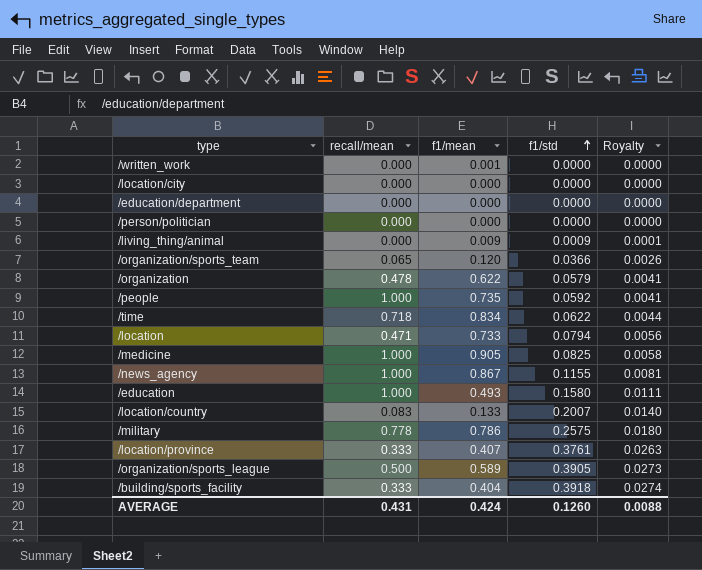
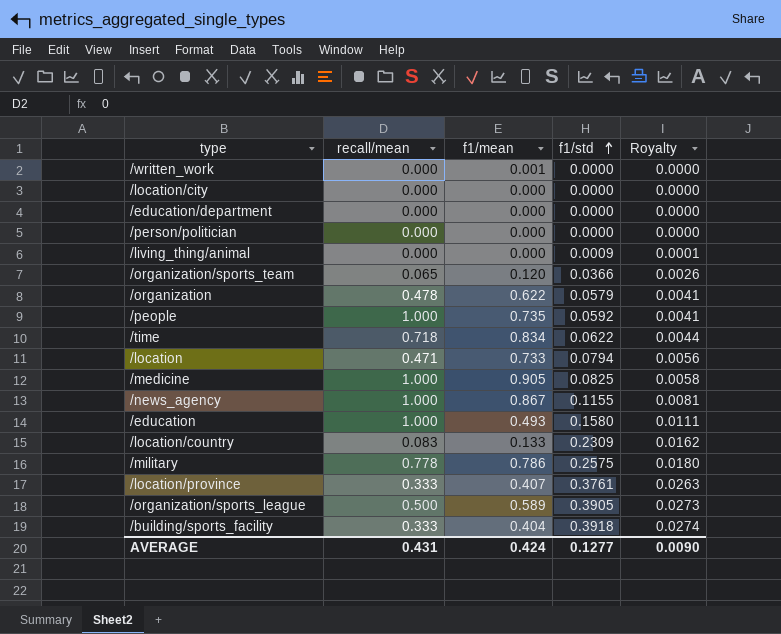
/living_thing/animal | f1/mean: 0.009 -> 0.000
/location/country | f1/std: 0.2007 -> 0.2309
/location/country | Royalty: 0.0140 -> 0.0162
AVERAGE | f1/std: 0.1260 -> 0.1277
AVERAGE | Royalty: 0.0088 -> 0.0090

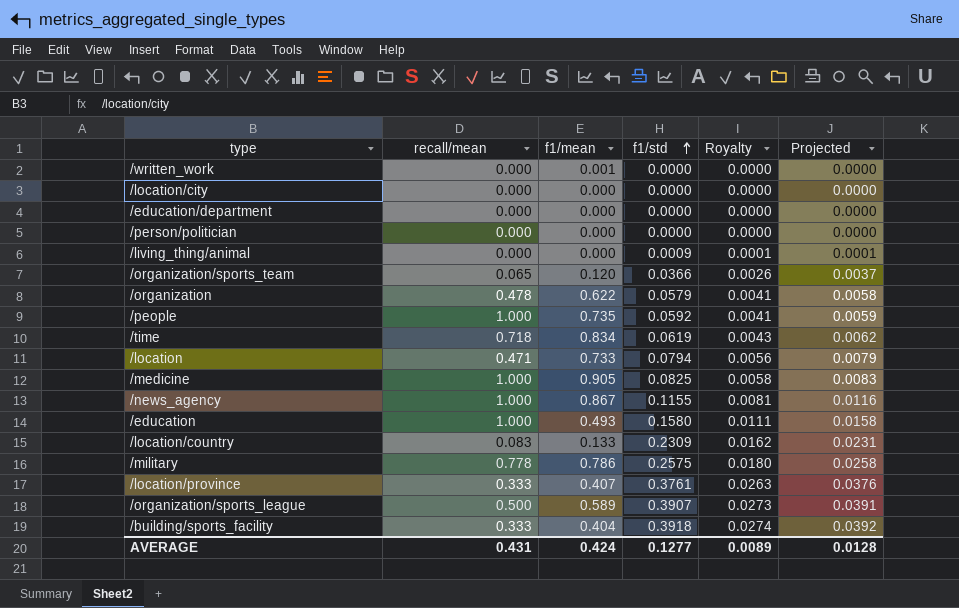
column Projected | formula: none -> [f1/std] * 0.1
/time | f1/std: 0.0622 -> 0.0619
/time | Royalty: 0.0044 -> 0.0043
/organization/sports_league | f1/std: 0.3905 -> 0.3907
AVERAGE | Royalty: 0.0090 -> 0.0089

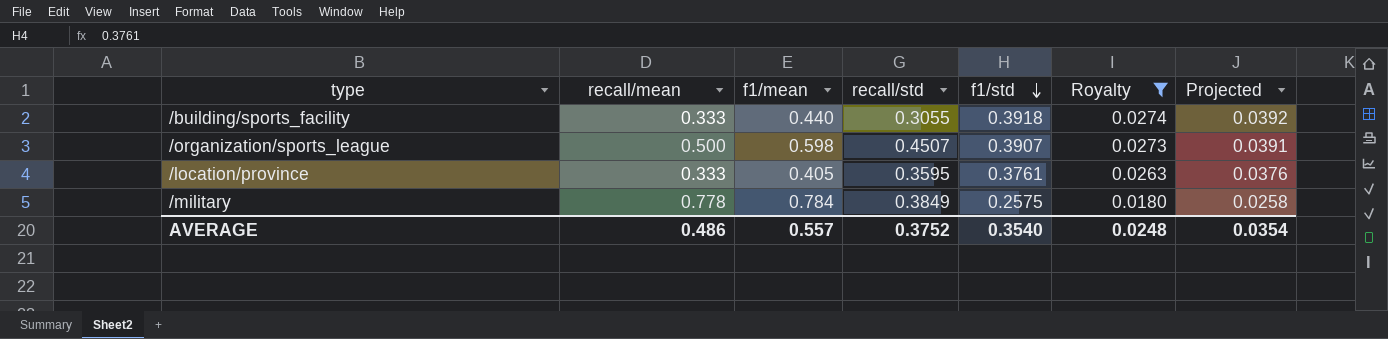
filter: none -> Royalty >= 0.0180
row order: f1/std ascending -> f1/std descending
column recall/std | position: none -> 4
/building/sports_facility | f1/mean: 0.404 -> 0.440
/organization/sports_league | f1/mean: 0.589 -> 0.598
/location/province | f1/mean: 0.407 -> 0.405
/military | f1/mean: 0.786 -> 0.784
AVERAGE | recall/mean: 0.431 -> 0.486
AVERAGE | f1/mean: 0.424 -> 0.557
AVERAGE | f1/std: 0.1277 -> 0.3540
AVERAGE | Royalty: 0.0089 -> 0.0248
AVERAGE | Projected: 0.0128 -> 0.0354

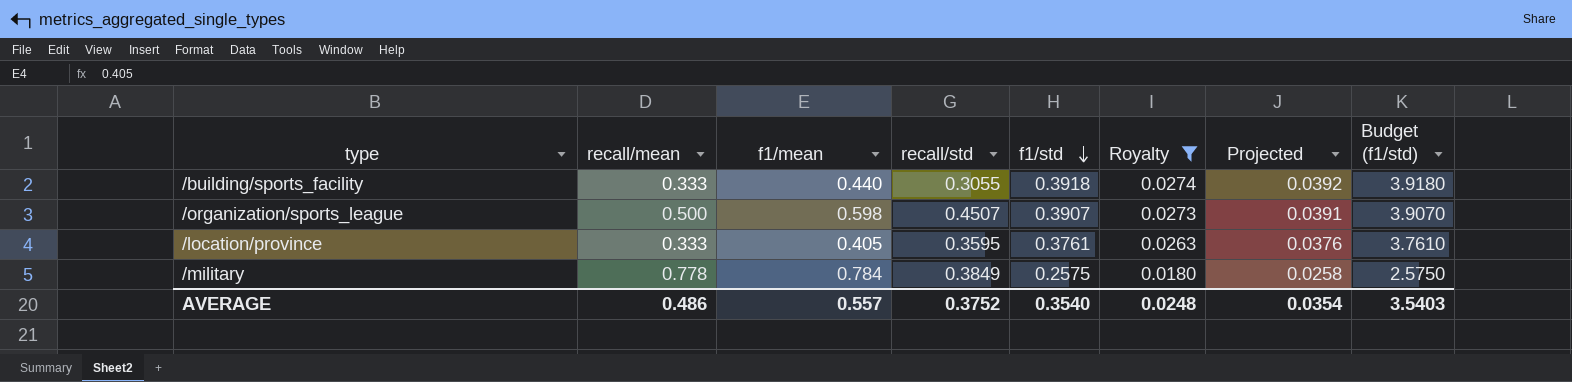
column Budget (f1/std) | formula: none -> [f1/std] * 10

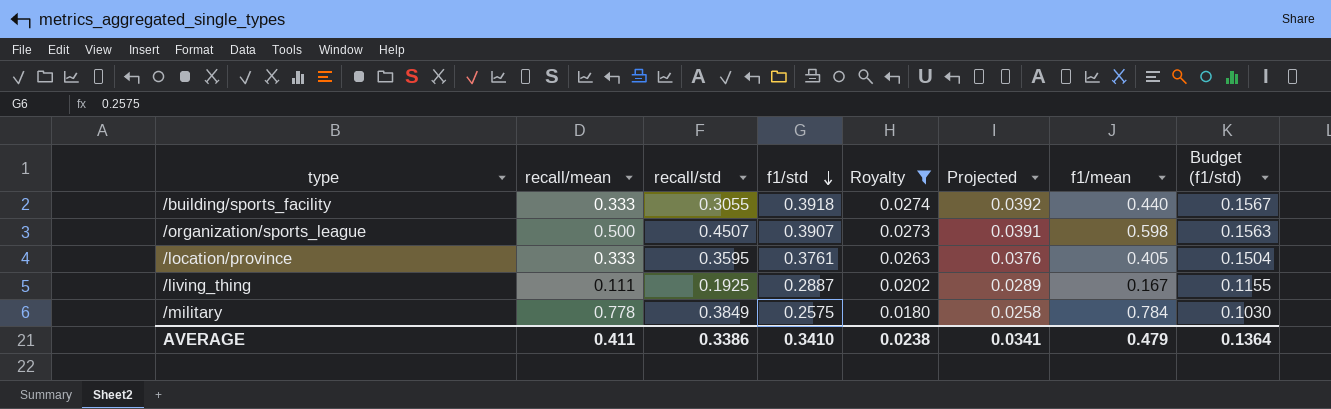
column f1/mean | position: 3 -> 7
column Budget (f1/std) | formula: [f1/std] * 10 -> [f1/std] * 0.4
row /living_thing: none -> 0.111 | 0.1925 | 0.2887 | 0.0202 | 0.0289 | 0.167 | 0.1155
AVERAGE | recall/mean: 0.486 -> 0.411
AVERAGE | recall/std: 0.3752 -> 0.3386
AVERAGE | f1/std: 0.3540 -> 0.3410
AVERAGE | Royalty: 0.0248 -> 0.0238
AVERAGE | Projected: 0.0354 -> 0.0341
AVERAGE | f1/mean: 0.557 -> 0.479
AVERAGE | Budget (f1/std): 3.5403 -> 0.1364

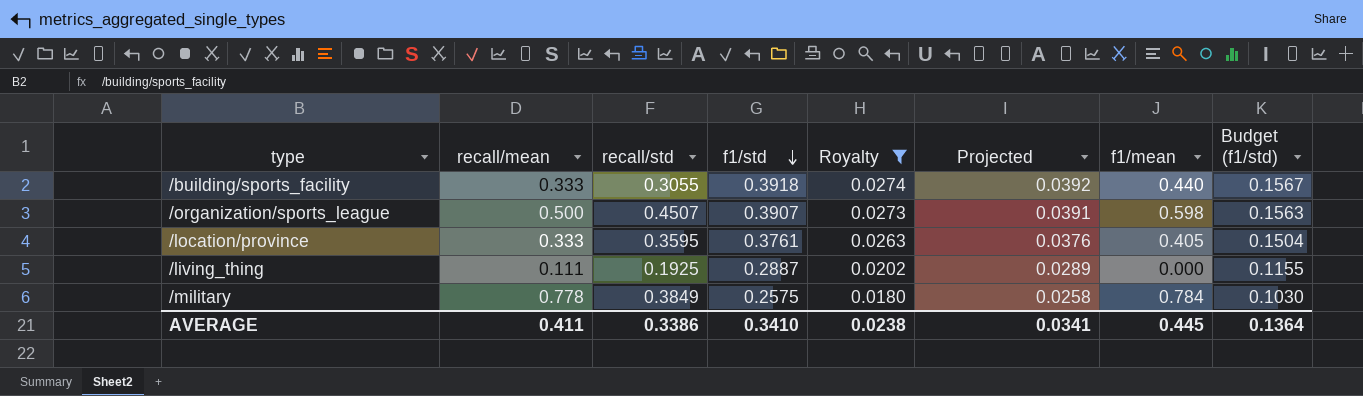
/living_thing | f1/mean: 0.167 -> 0.000
AVERAGE | f1/mean: 0.479 -> 0.445

